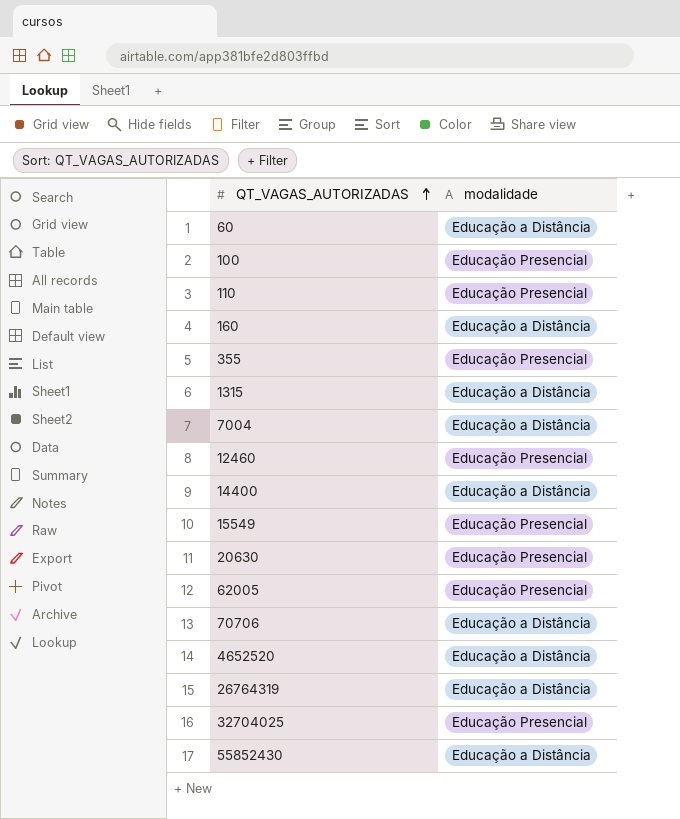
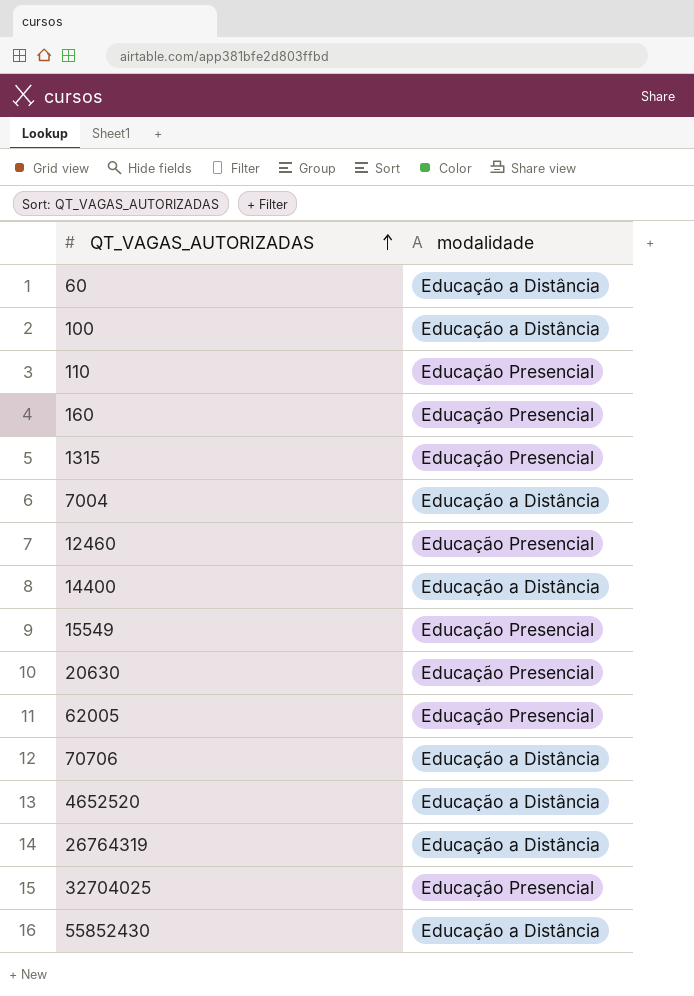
row 355: Educação Presencial -> none
100 | modalidade: Educação Presencial -> Educação a Distância
160 | modalidade: Educação a Distância -> Educação Presencial
1315 | modalidade: Educação a Distância -> Educação Presencial

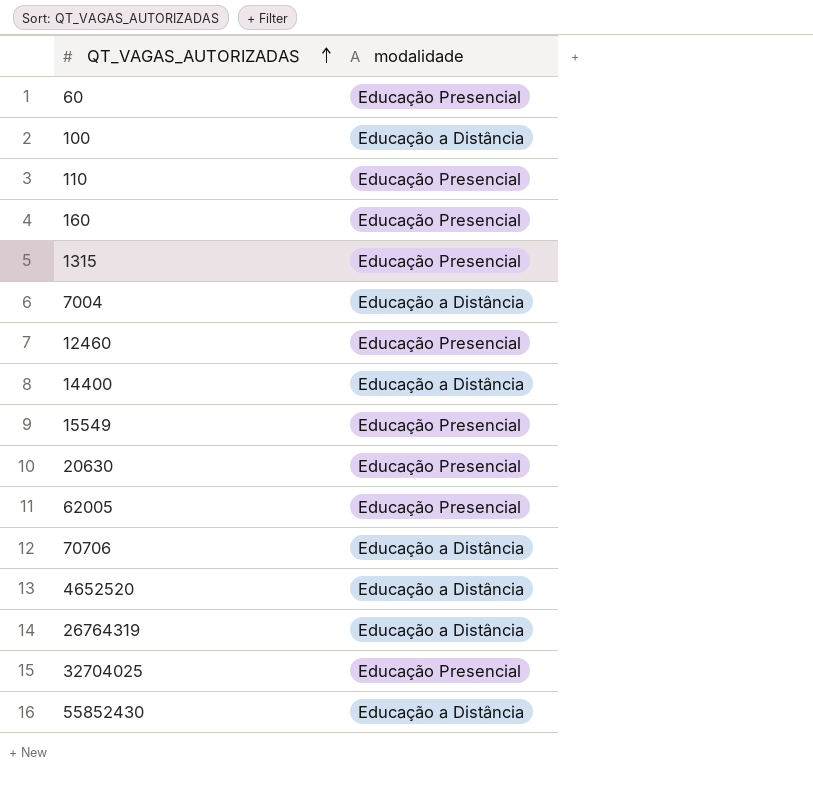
60 | modalidade: Educação a Distância -> Educação Presencial

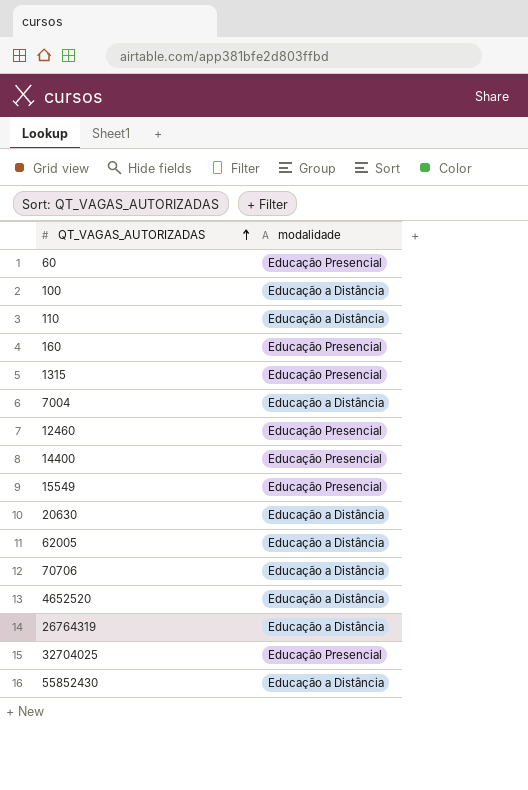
110 | modalidade: Educação Presencial -> Educação a Distância
14400 | modalidade: Educação a Distância -> Educação Presencial
20630 | modalidade: Educação Presencial -> Educação a Distância
62005 | modalidade: Educação Presencial -> Educação a Distância

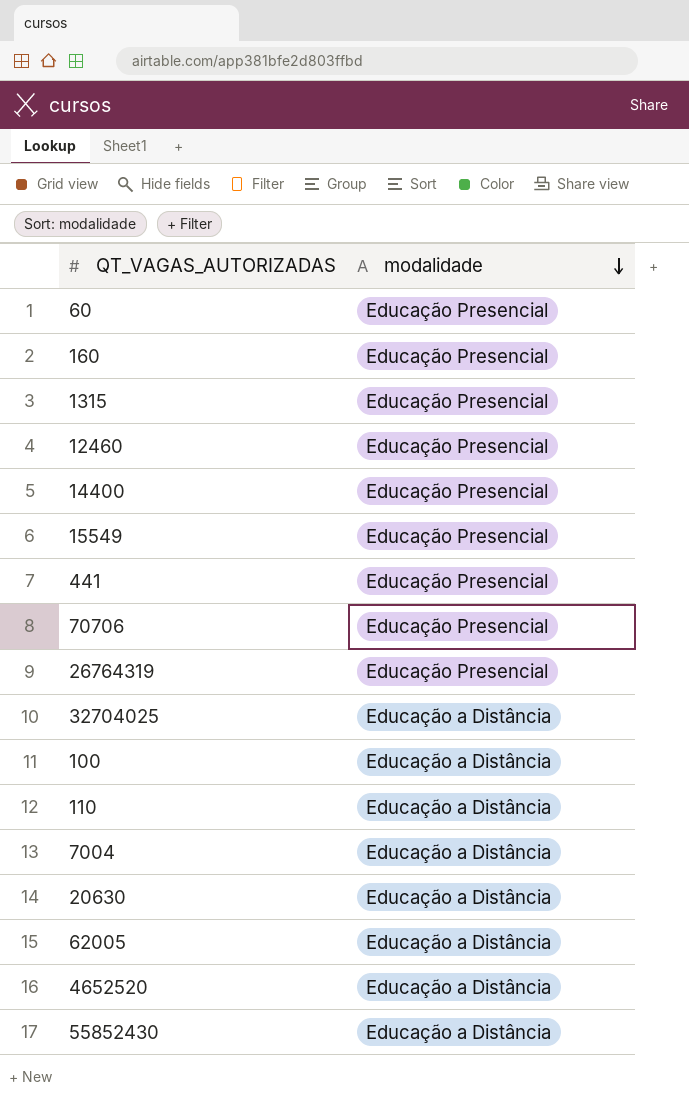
row order: QT_VAGAS_AUTORIZADAS ascending -> modalidade descending
row 441: none -> Educação Presencial
70706 | modalidade: Educação a Distância -> Educação Presencial
26764319 | modalidade: Educação a Distância -> Educação Presencial
32704025 | modalidade: Educação Presencial -> Educação a Distância

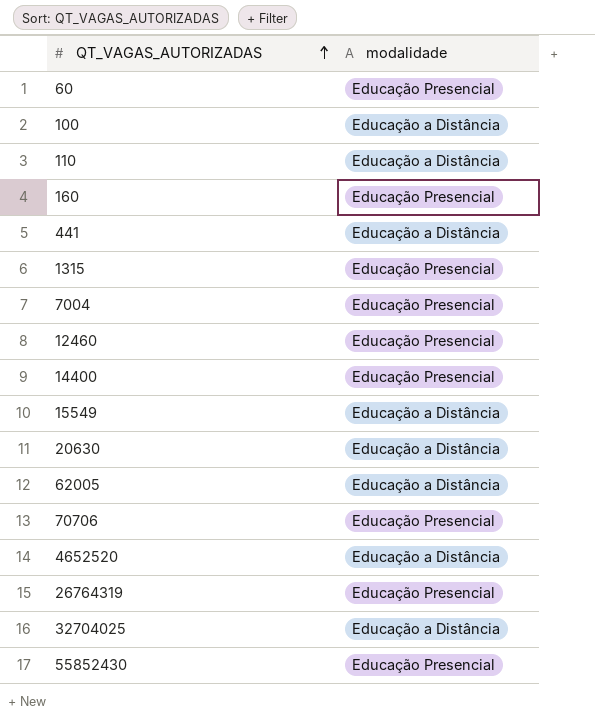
row order: modalidade descending -> QT_VAGAS_AUTORIZADAS ascending
441 | modalidade: Educação Presencial -> Educação a Distância
7004 | modalidade: Educação a Distância -> Educação Presencial
15549 | modalidade: Educação Presencial -> Educação a Distância
55852430 | modalidade: Educação a Distância -> Educação Presencial

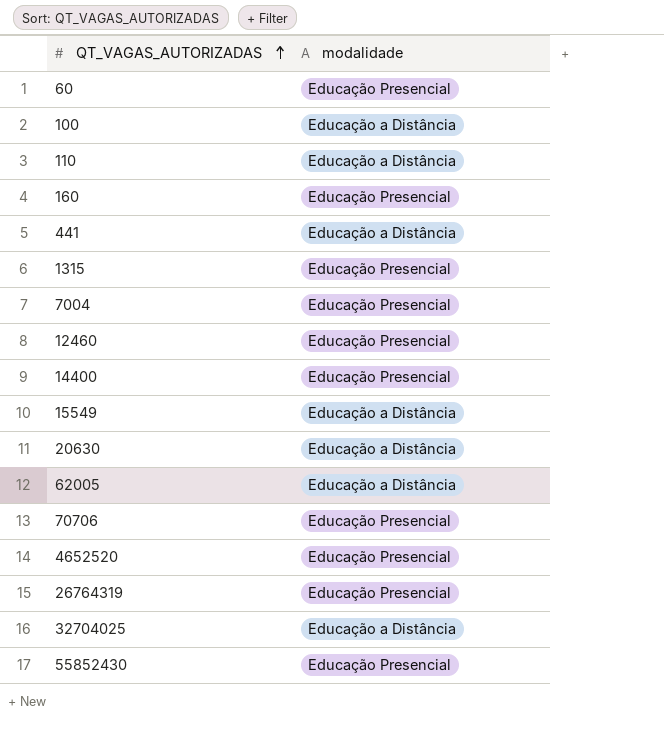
4652520 | modalidade: Educação a Distância -> Educação Presencial

